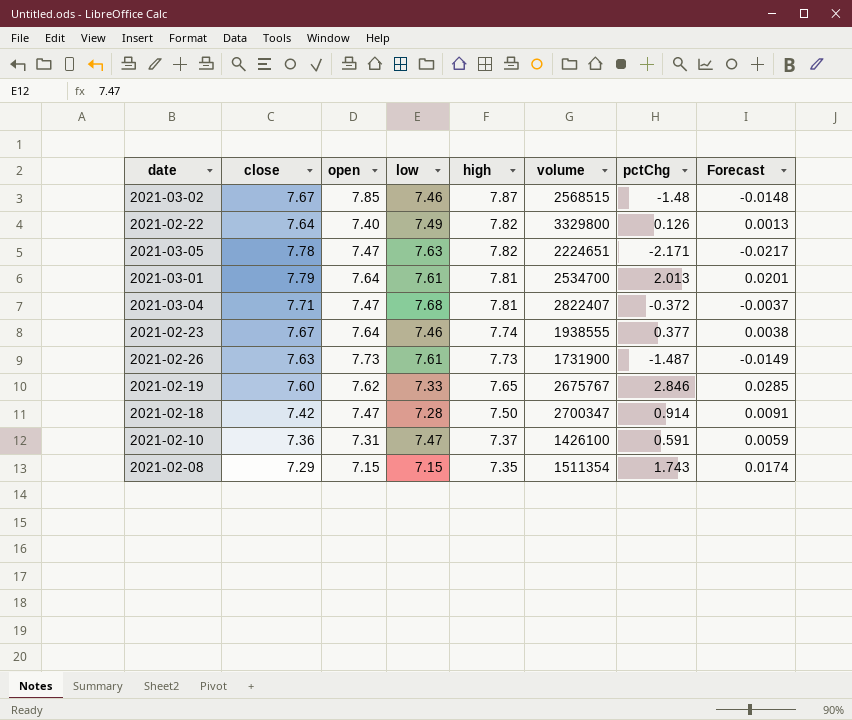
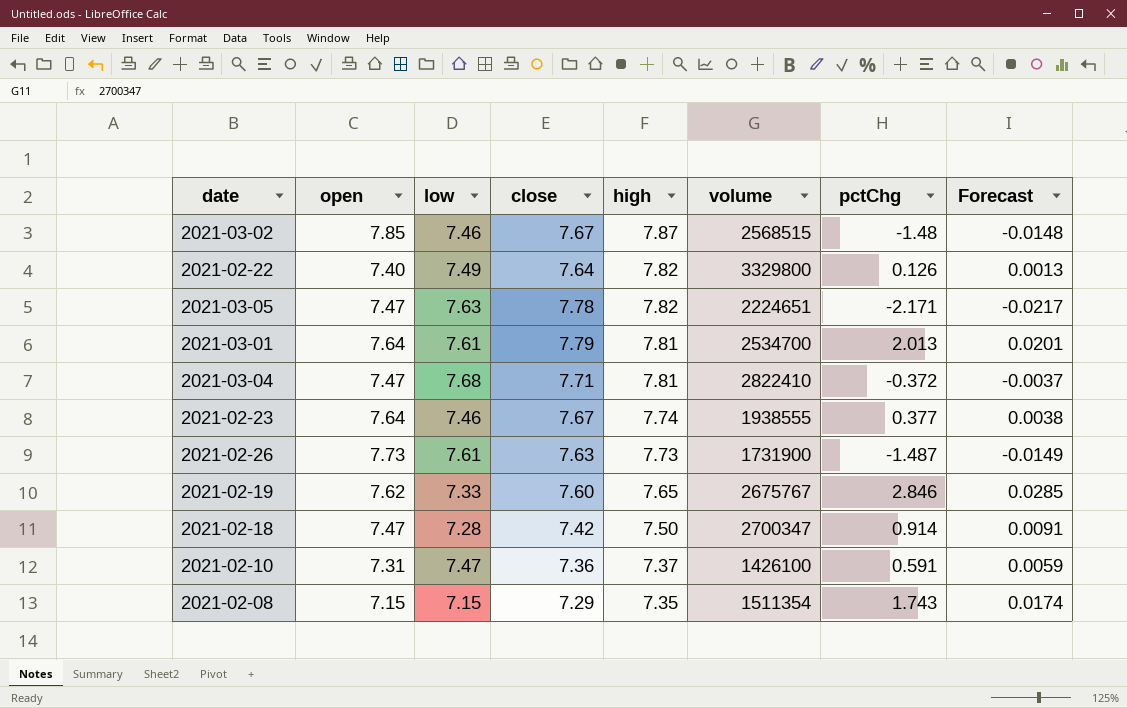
column close | position: 2 -> 4
2021-03-04 | volume: 2822407 -> 2822410

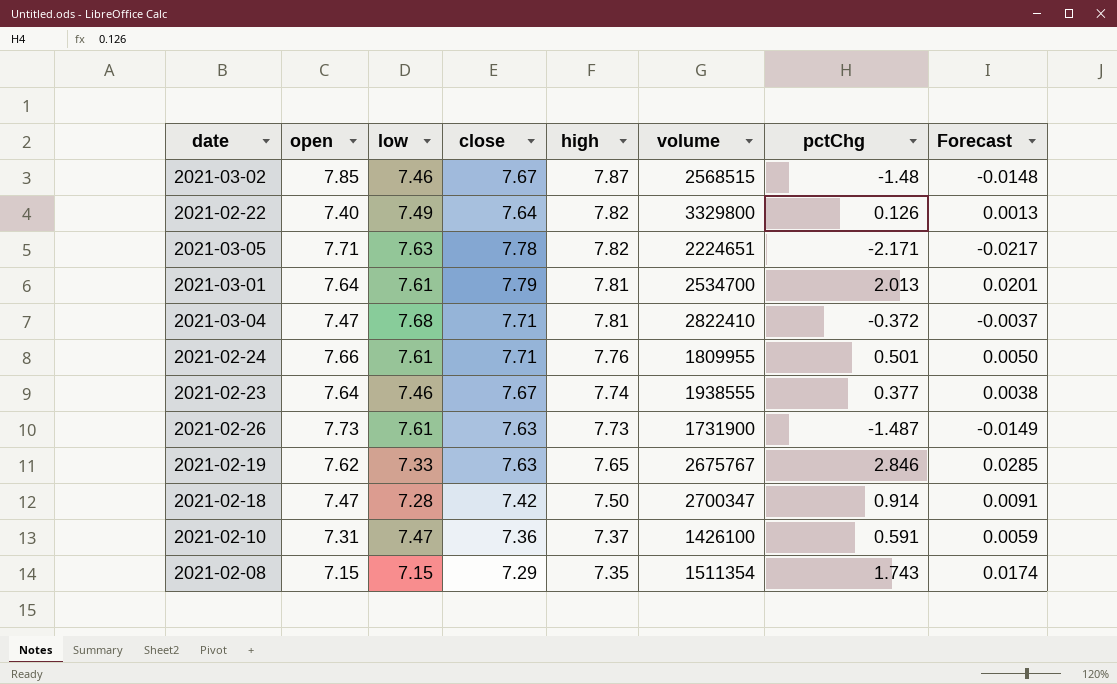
2021-03-05 | open: 7.47 -> 7.71
row 2021-02-24: none -> 7.66 | 7.61 | 7.71 | 7.76 | 1809955 | 0.501 | 0.0050
2021-02-19 | close: 7.60 -> 7.63

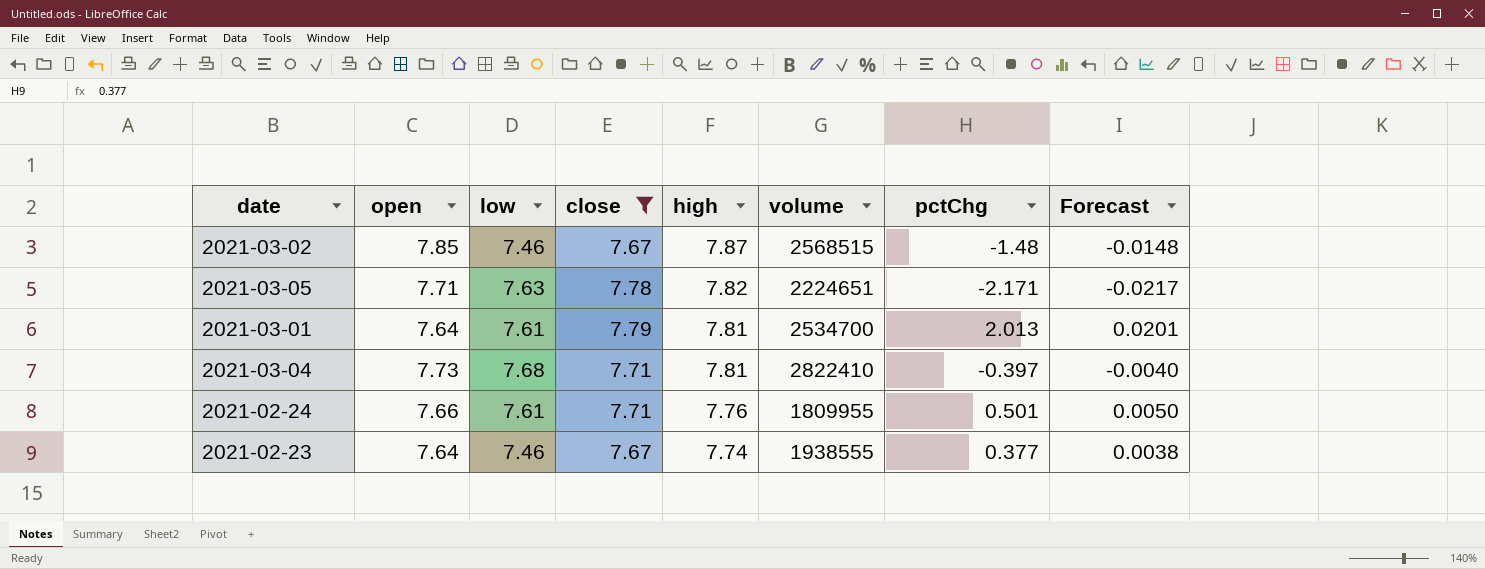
filter: none -> close >= 7.67
2021-03-04 | open: 7.47 -> 7.73
2021-03-04 | pctChg: -0.372 -> -0.397
2021-03-04 | Forecast: -0.0037 -> -0.0040

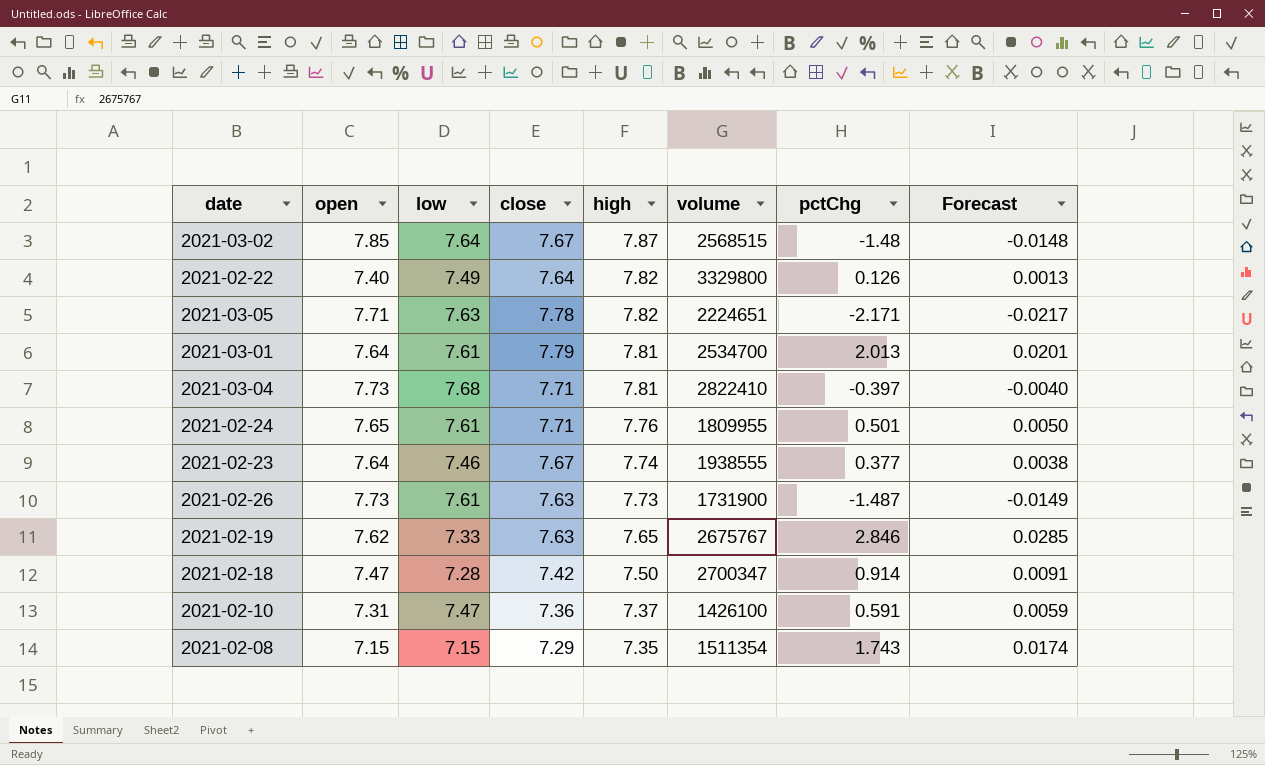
filter: close >= 7.67 -> none
2021-03-02 | low: 7.46 -> 7.64
2021-02-24 | open: 7.66 -> 7.65

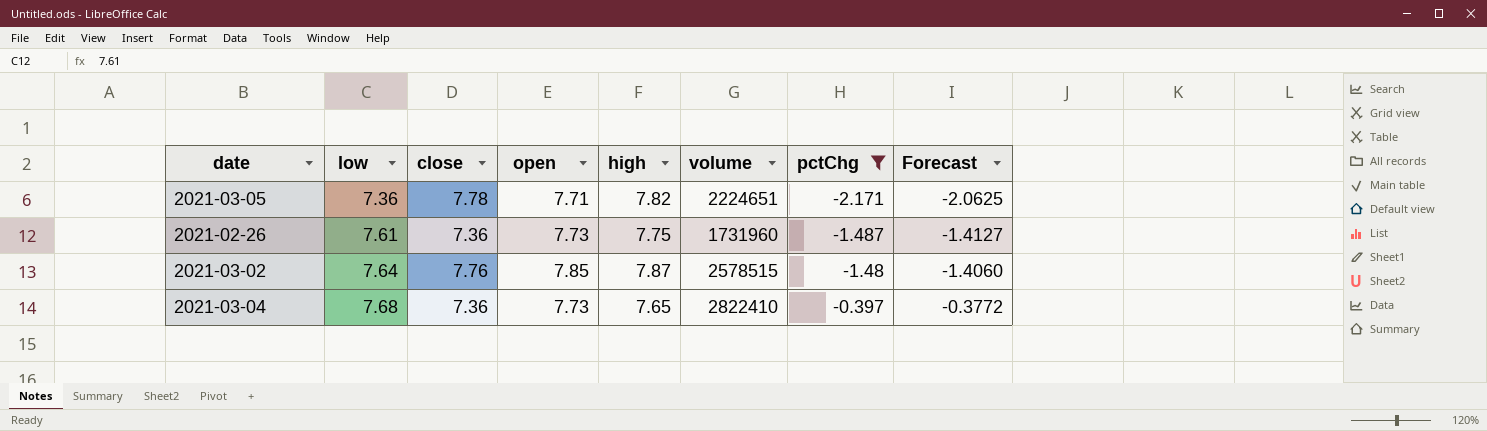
filter: none -> pctChg <= -0.397
row order: high descending -> low ascending
column open | position: 2 -> 4
column Forecast | formula: [pctChg] * 0.01 -> [pctChg] * 0.95
2021-03-05 | low: 7.63 -> 7.36
2021-02-26 | close: 7.63 -> 7.36
2021-02-26 | high: 7.73 -> 7.75
2021-02-26 | volume: 1731900 -> 1731960
2021-03-02 | close: 7.67 -> 7.76
2021-03-02 | volume: 2568515 -> 2578515
2021-03-04 | close: 7.71 -> 7.36
2021-03-04 | high: 7.81 -> 7.65

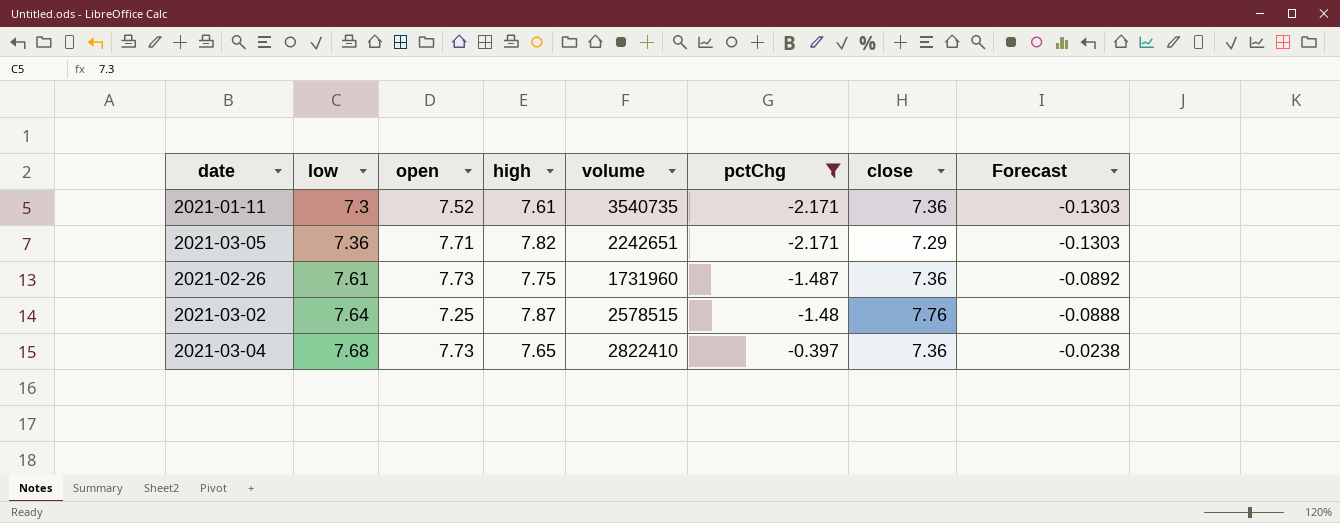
column close | position: 3 -> 7
column Forecast | formula: [pctChg] * 0.95 -> [pctChg] * 0.06
row 2021-01-11: none -> 7.3 | 7.52 | 7.61 | 3540735 | -2.171 | 7.36 | -0.1303
2021-03-05 | volume: 2224651 -> 2242651
2021-03-05 | close: 7.78 -> 7.29
2021-03-02 | open: 7.85 -> 7.25

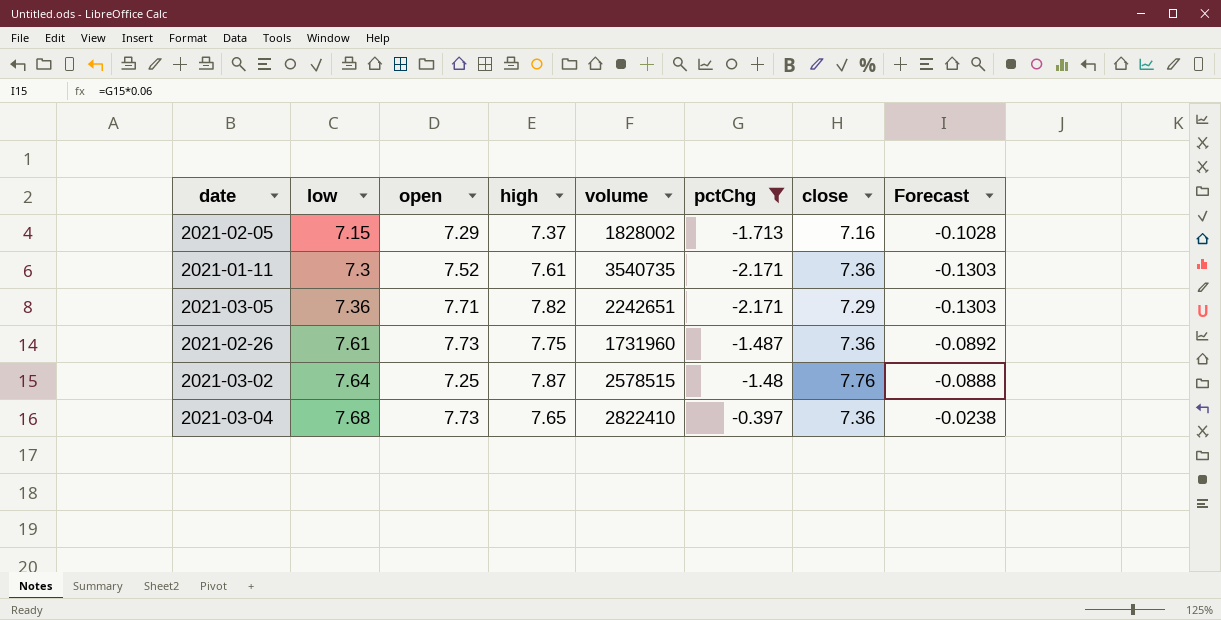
row 2021-02-05: none -> 7.15 | 7.29 | 7.37 | 1828002 | -1.713 | 7.16 | -0.1028

